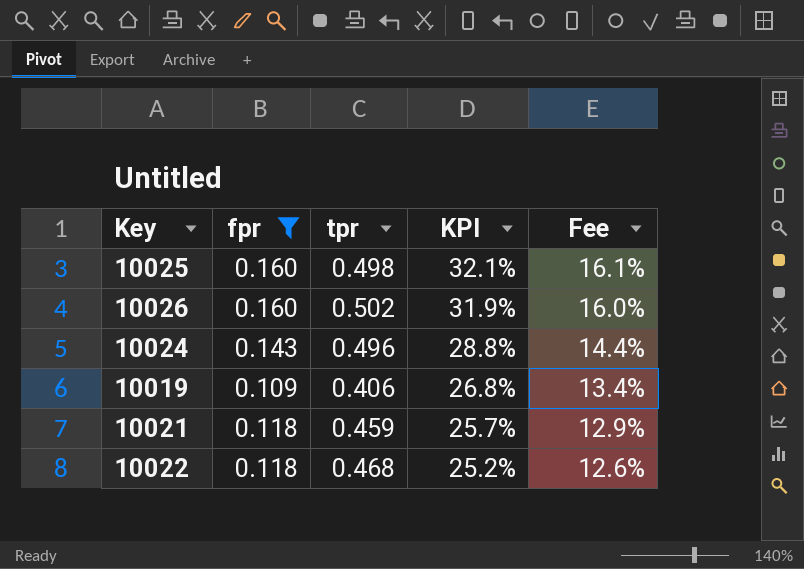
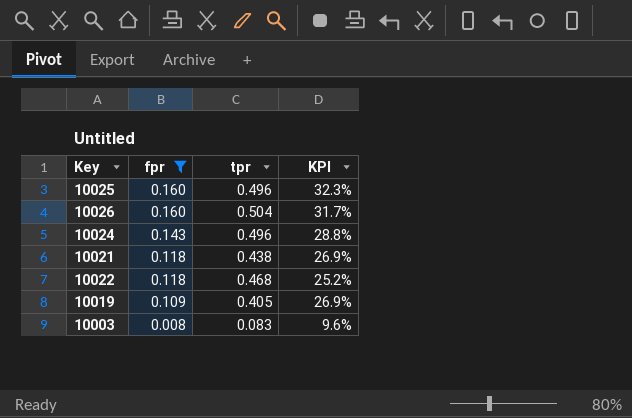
row order: KPI descending -> fpr descending
column Fee | formula: [KPI] * 0.5 -> none
10025 | tpr: 0.498 -> 0.496
10025 | KPI: 32.1% -> 32.3%
10026 | tpr: 0.502 -> 0.504
10026 | KPI: 31.9% -> 31.7%
10021 | tpr: 0.459 -> 0.438
10021 | KPI: 25.7% -> 26.9%
10019 | tpr: 0.406 -> 0.405
10019 | KPI: 26.8% -> 26.9%
row 10003: none -> 0.008 | 0.083 | 9.6%

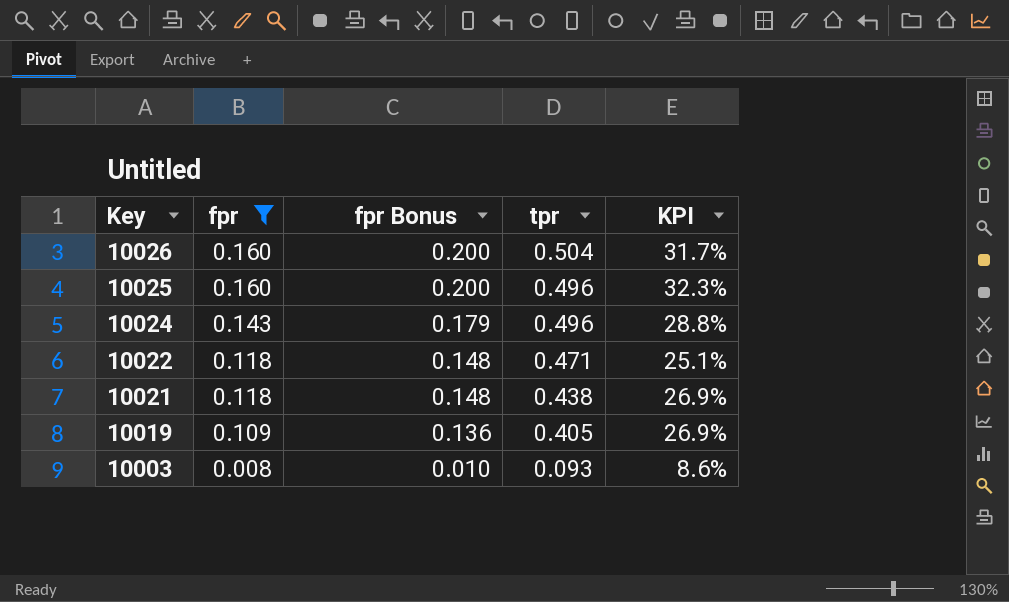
row order: fpr descending -> Key descending
column fpr Bonus | formula: none -> [fpr] * 1.25
10022 | tpr: 0.468 -> 0.471
10022 | KPI: 25.2% -> 25.1%
10003 | tpr: 0.083 -> 0.093
10003 | KPI: 9.6% -> 8.6%

